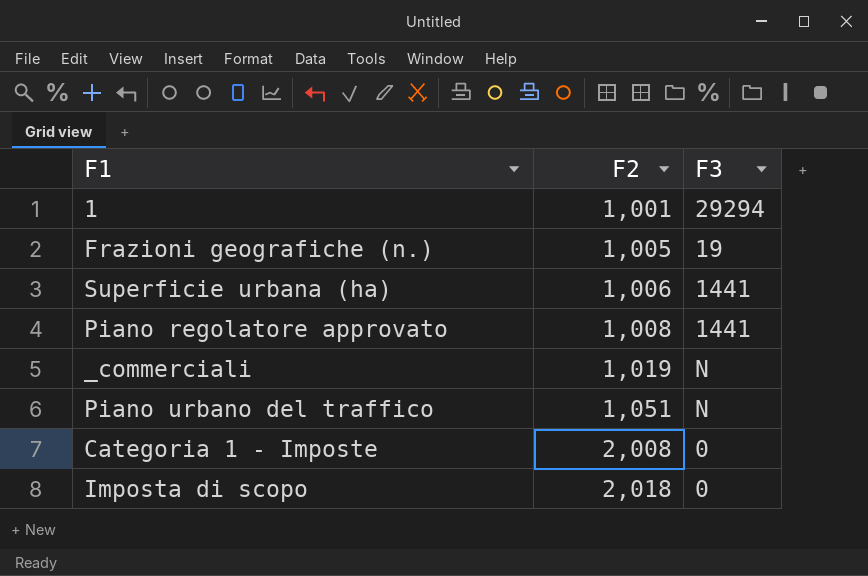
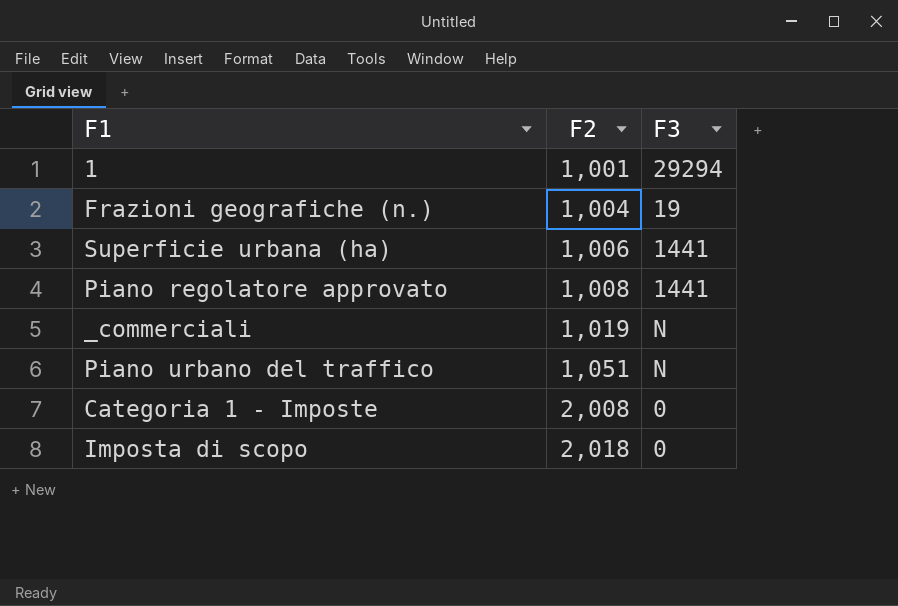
Frazioni geografiche (n.) | F2: 1,005 -> 1,004

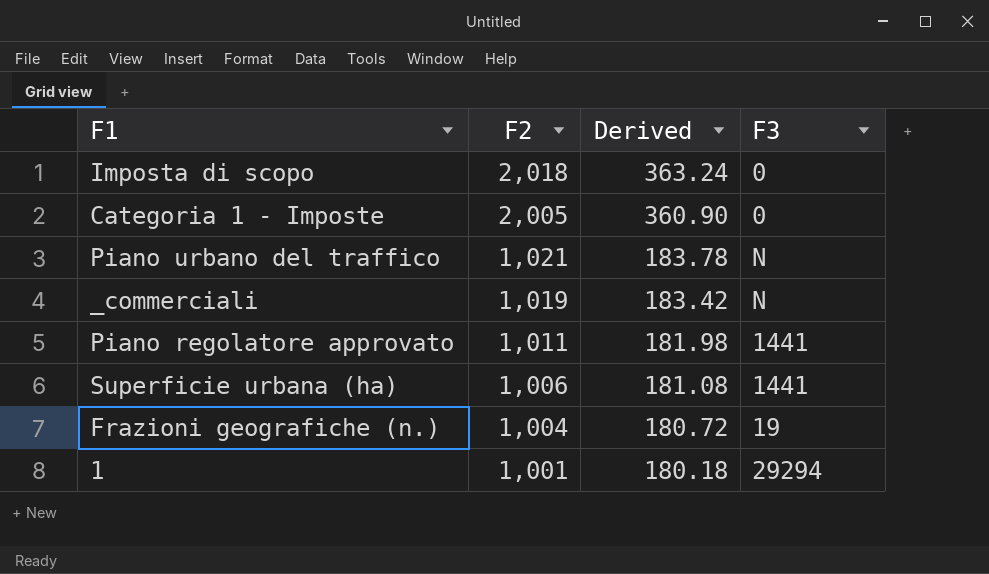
row order: F2 ascending -> F2 descending
column Derived | formula: none -> [F2] * 0.18
Categoria 1 - Imposte | F2: 2,008 -> 2,005
Piano urbano del traffico | F2: 1,051 -> 1,021
Piano regolatore approvato | F2: 1,008 -> 1,011

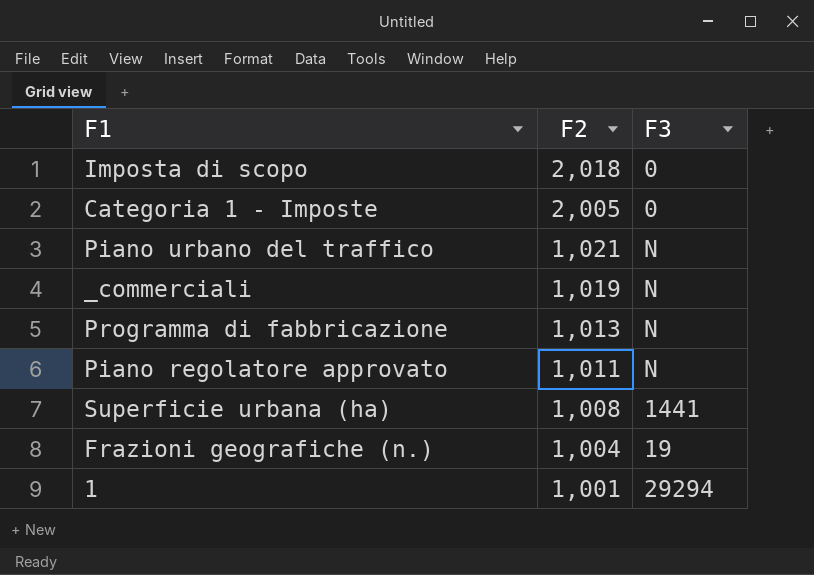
column Derived | formula: [F2] * 0.18 -> none
row Programma di fabbricazione: none -> 1,013 | N
Piano regolatore approvato | F3: 1441 -> N
Superficie urbana (ha) | F2: 1,006 -> 1,008

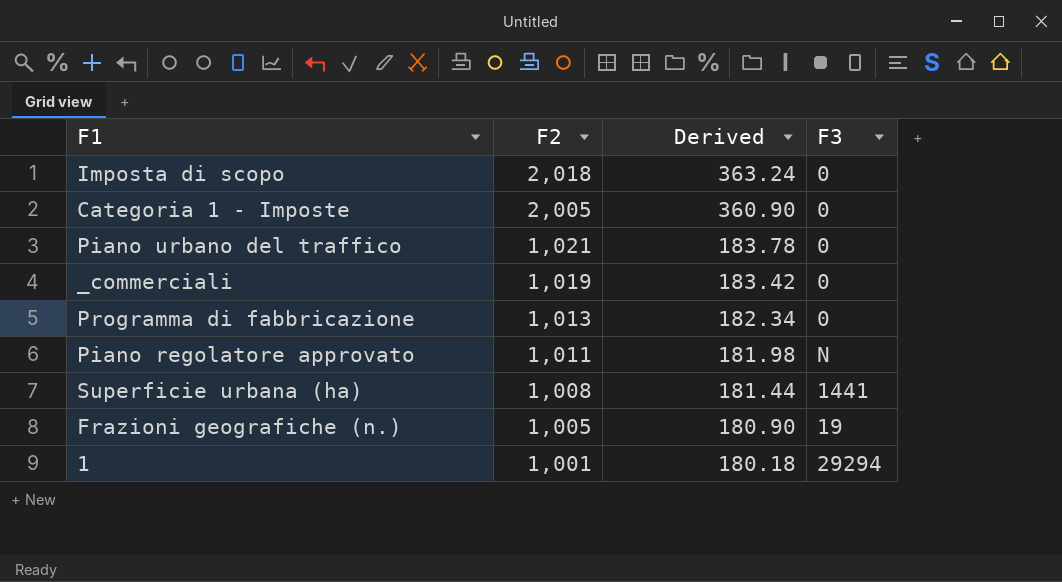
column Derived | formula: none -> [F2] * 0.18
Piano urbano del traffico | F3: N -> 0
_commerciali | F3: N -> 0
Programma di fabbricazione | F3: N -> 0
Frazioni geografiche (n.) | F2: 1,004 -> 1,005

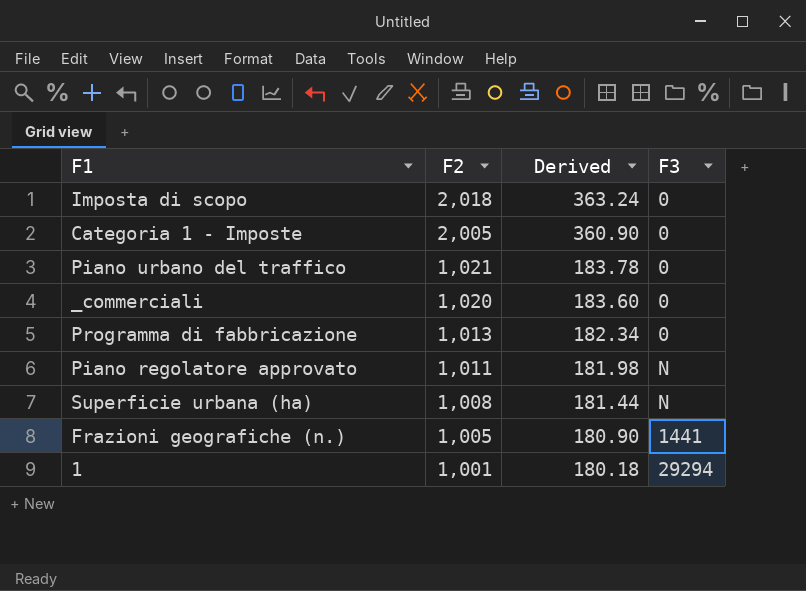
_commerciali | F2: 1,019 -> 1,020
_commerciali | Derived: 183.42 -> 183.60
Superficie urbana (ha) | F3: 1441 -> N
Frazioni geografiche (n.) | F3: 19 -> 1441

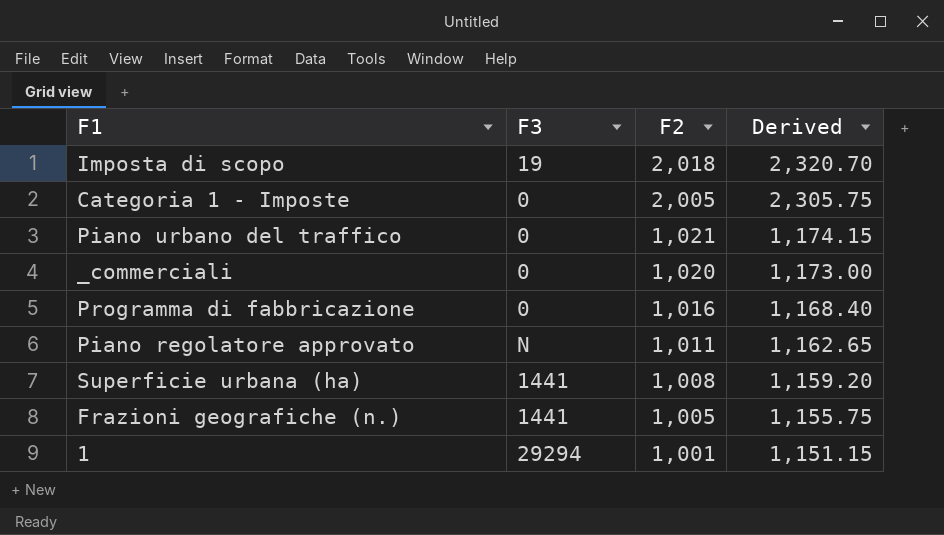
column F3 | position: 4 -> 2
column Derived | formula: [F2] * 0.18 -> [F2] * 1.15
Imposta di scopo | F3: 0 -> 19
Programma di fabbricazione | F2: 1,013 -> 1,016
Superficie urbana (ha) | F3: N -> 1441

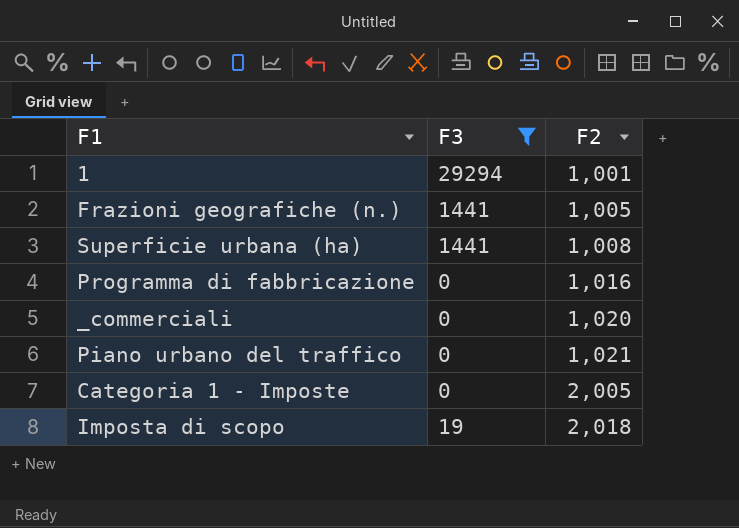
filter: none -> F3 != N
row order: F2 descending -> F2 ascending
column Derived | formula: [F2] * 1.15 -> none

